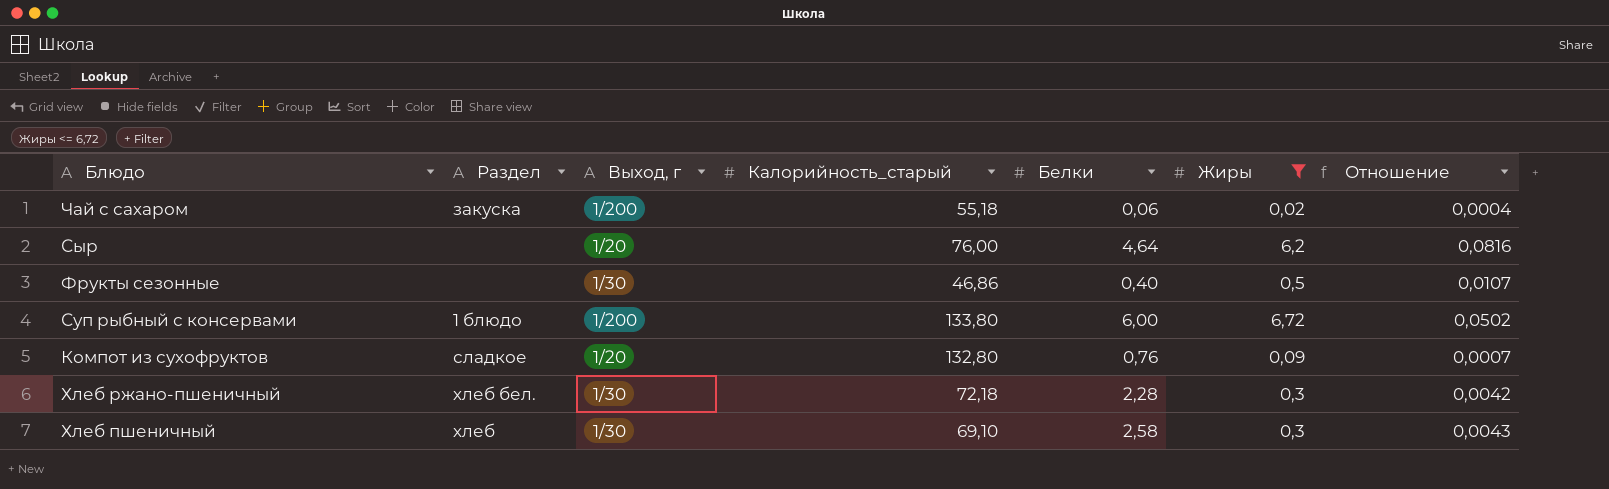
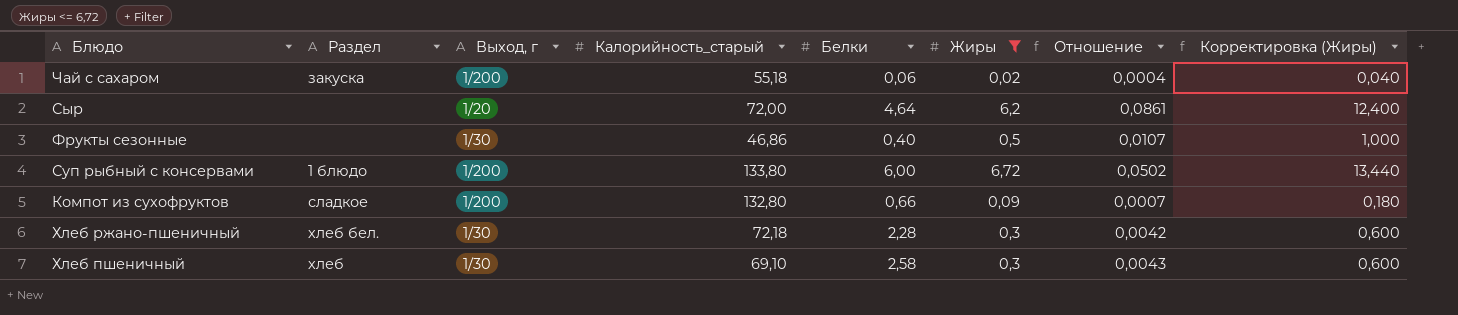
column Корректировка (Жиры) | formula: none -> [Жиры] * 2
Сыр | Калорийность_старый: 76,00 -> 72,00
Сыр | Отношение: 0,0816 -> 0,0861
Компот из сухофруктов | Выход, г: 1/20 -> 1/200
Компот из сухофруктов | Белки: 0,76 -> 0,66

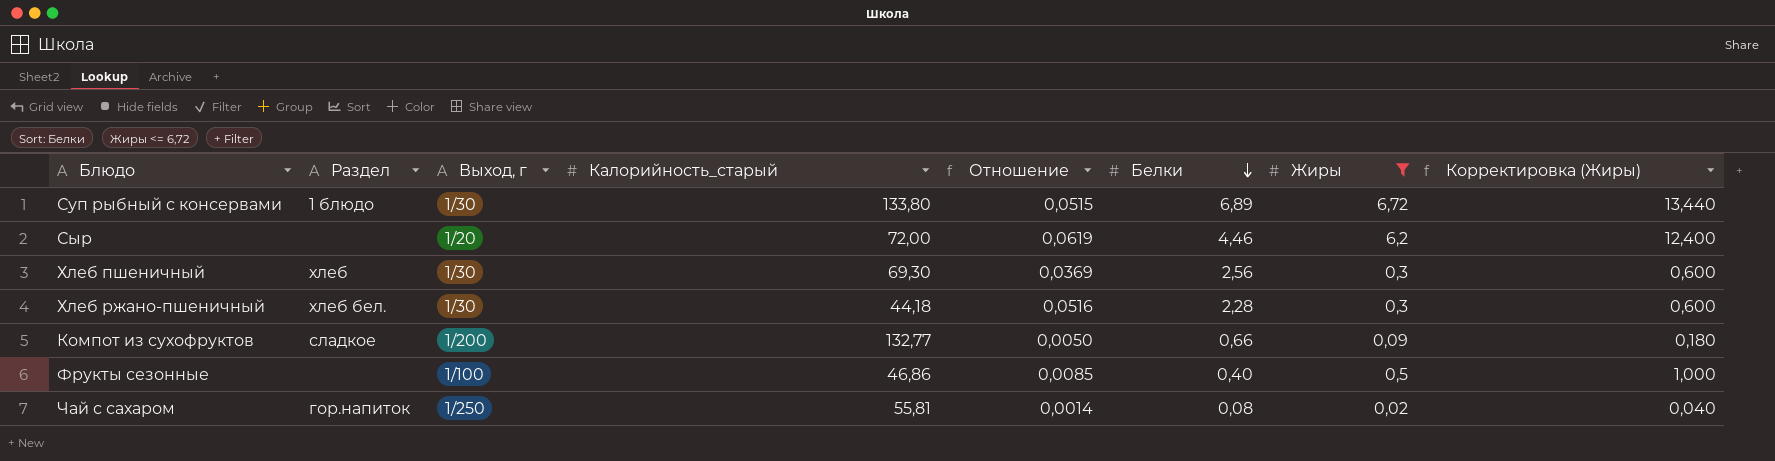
row order: none -> Белки descending
column Отношение | formula: [Жиры] / [Калорийность_старый] -> [Белки] / [Калорийность_старый]
column Отношение | position: 7 -> 5
Суп рыбный с консервами | Выход, г: 1/200 -> 1/30
Суп рыбный с консервами | Белки: 6,00 -> 6,89
Сыр | Белки: 4,64 -> 4,46
Хлеб пшеничный | Калорийность_старый: 69,10 -> 69,30
Хлеб пшеничный | Белки: 2,58 -> 2,56
Хлеб ржано-пшеничный | Калорийность_старый: 72,18 -> 44,18
Компот из сухофруктов | Калорийность_старый: 132,80 -> 132,77
Фрукты сезонные | Выход, г: 1/30 -> 1/100
Чай с сахаром | Раздел: закуска -> гор.напиток
Чай с сахаром | Выход, г: 1/200 -> 1/250
Чай с сахаром | Калорийность_старый: 55,18 -> 55,81
Чай с сахаром | Белки: 0,06 -> 0,08

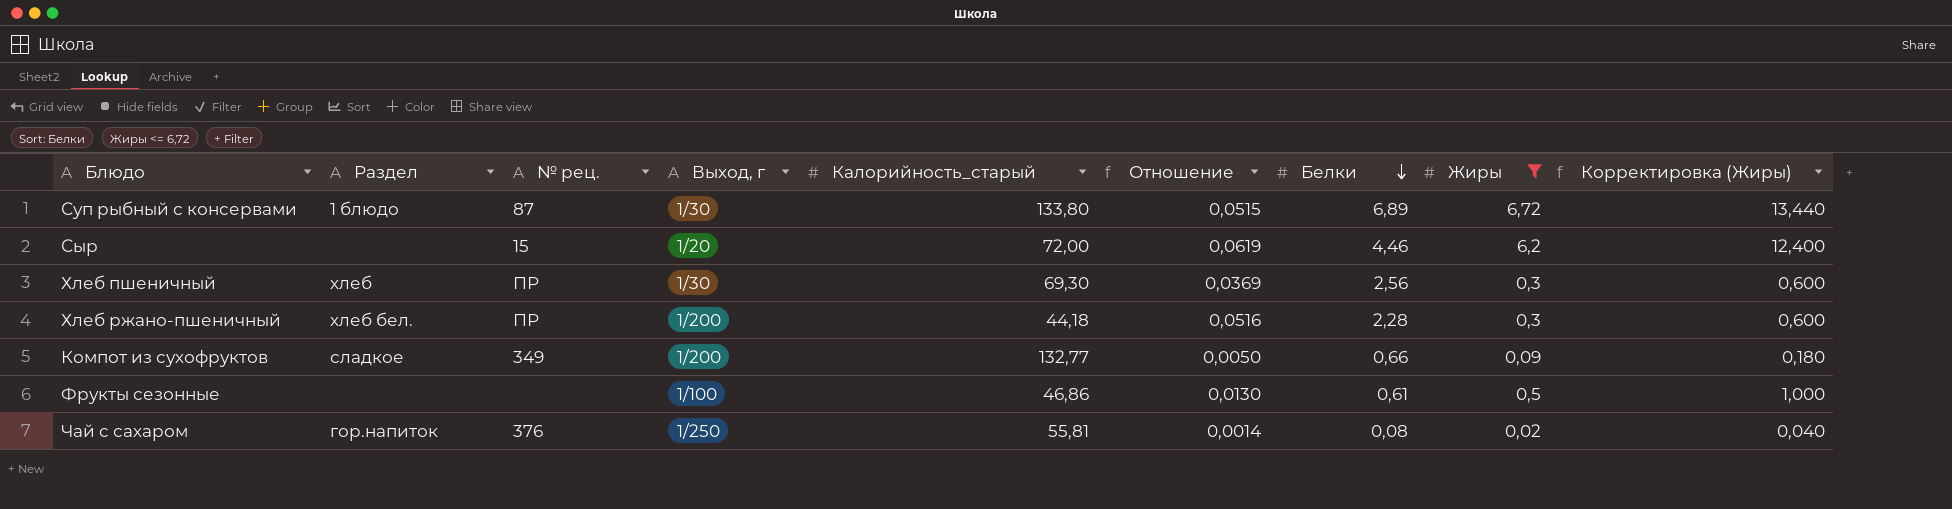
column № рец. | position: none -> 3
Хлеб ржано-пшеничный | Выход, г: 1/30 -> 1/200
Фрукты сезонные | Отношение: 0,0085 -> 0,0130
Фрукты сезонные | Белки: 0,40 -> 0,61

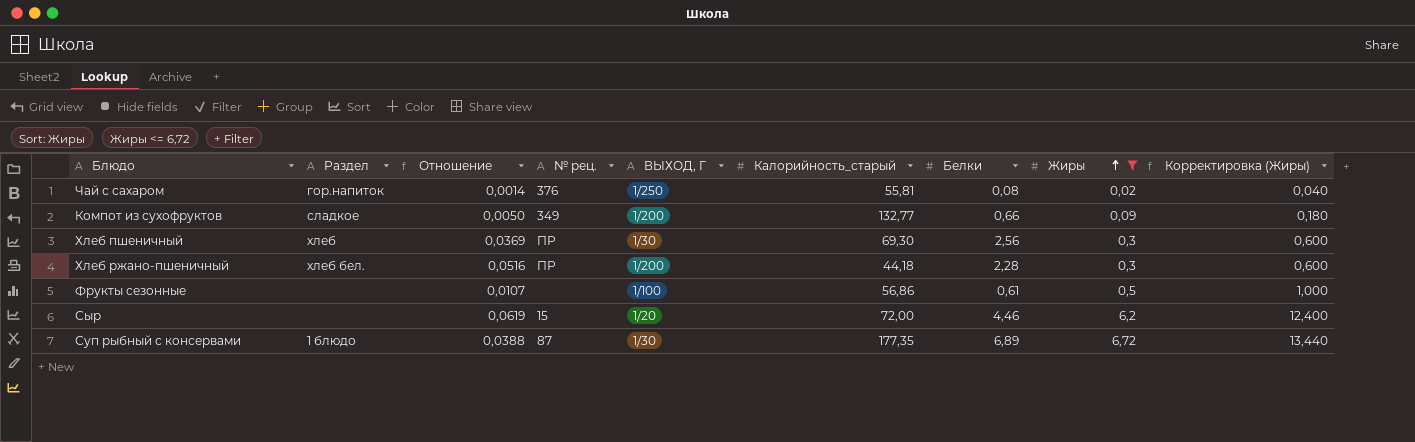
row order: Белки descending -> Жиры ascending
column Отношение | position: 6 -> 3
column name: Выход, г -> ВЫХОД, Г
Фрукты сезонные | Отношение: 0,0130 -> 0,0107
Фрукты сезонные | Калорийность_старый: 46,86 -> 56,86
Суп рыбный с консервами | Отношение: 0,0515 -> 0,0388
Суп рыбный с консервами | Калорийность_старый: 133,80 -> 177,35

